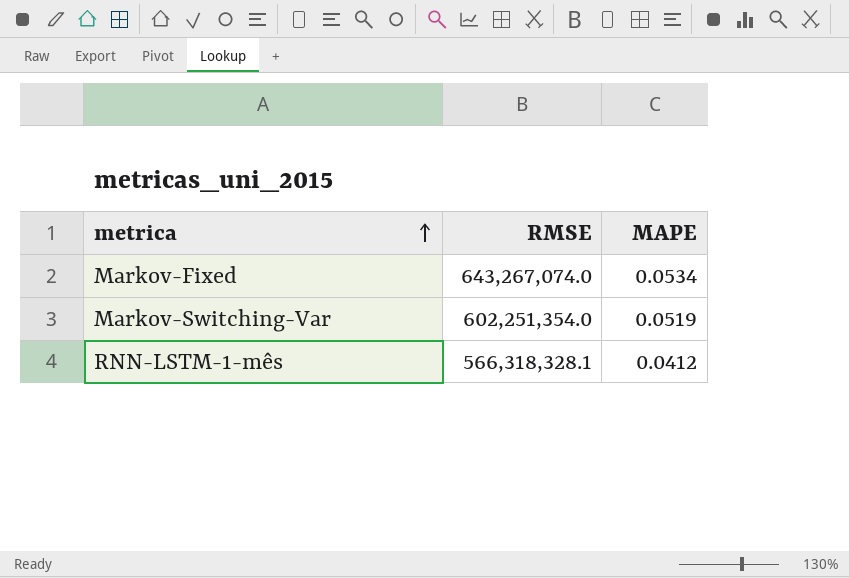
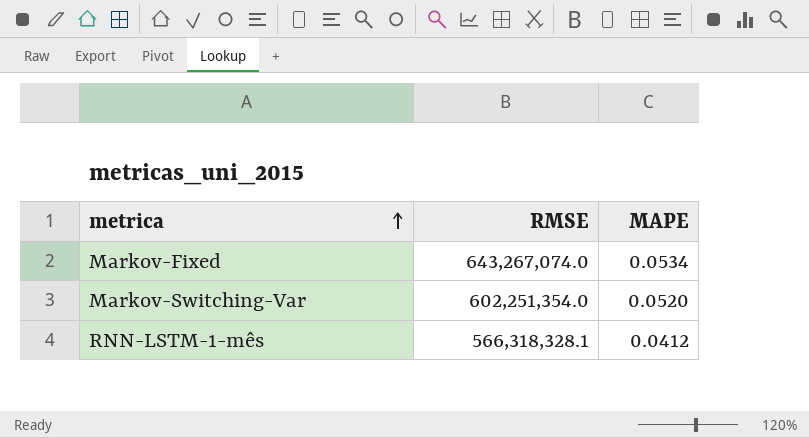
Markov-Switching-Var | MAPE: 0.0519 -> 0.0520

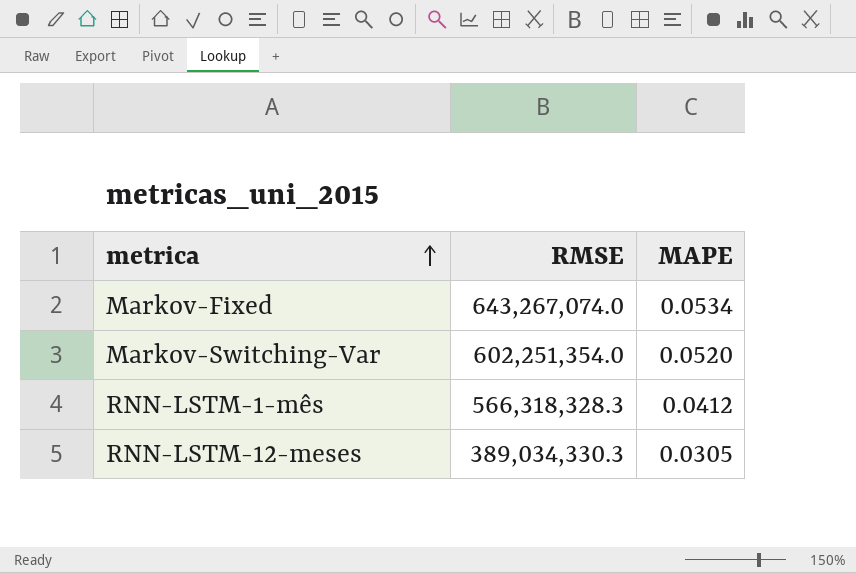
RNN-LSTM-1-mês | RMSE: 566,318,328.1 -> 566,318,328.3
row RNN-LSTM-12-meses: none -> 389,034,330.3 | 0.0305

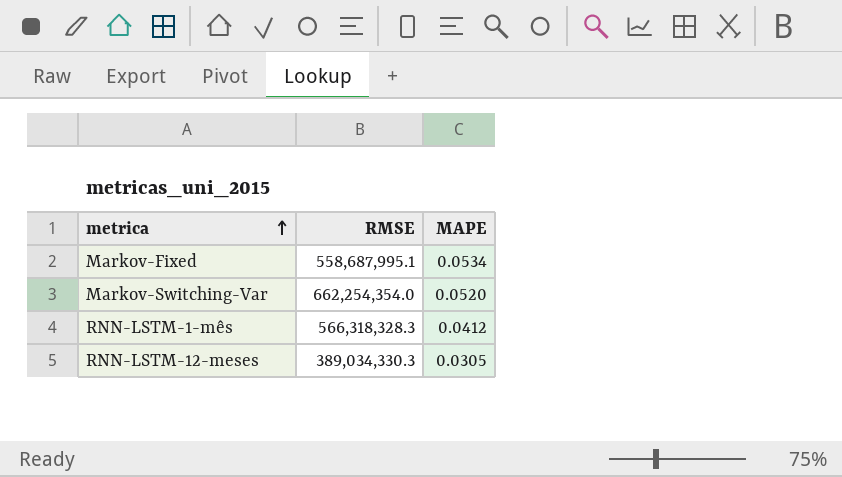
Markov-Fixed | RMSE: 643,267,074.0 -> 558,687,995.1
Markov-Switching-Var | RMSE: 602,251,354.0 -> 662,254,354.0

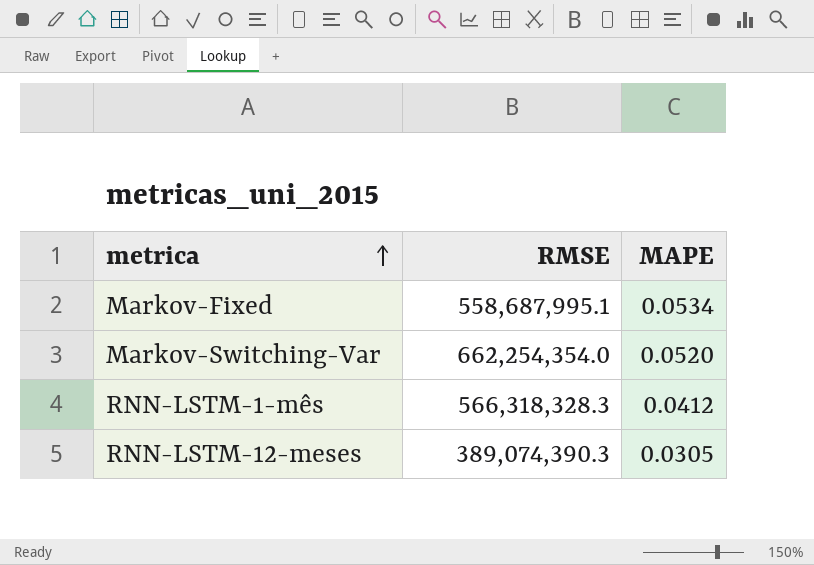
RNN-LSTM-12-meses | RMSE: 389,034,330.3 -> 389,074,390.3

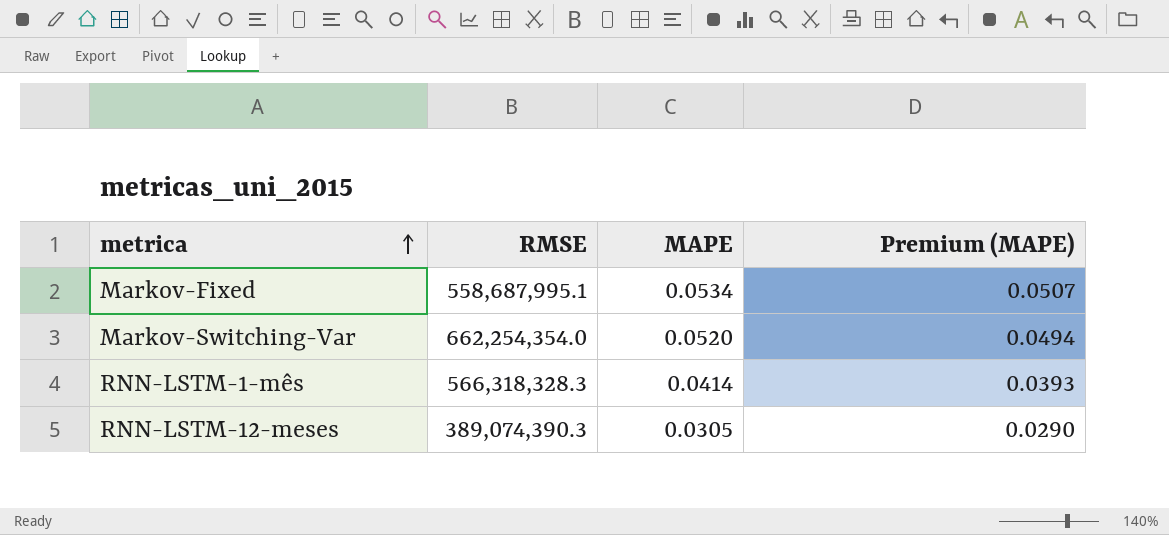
column Premium (MAPE) | formula: none -> [MAPE] * 0.95
RNN-LSTM-1-mês | MAPE: 0.0412 -> 0.0414

